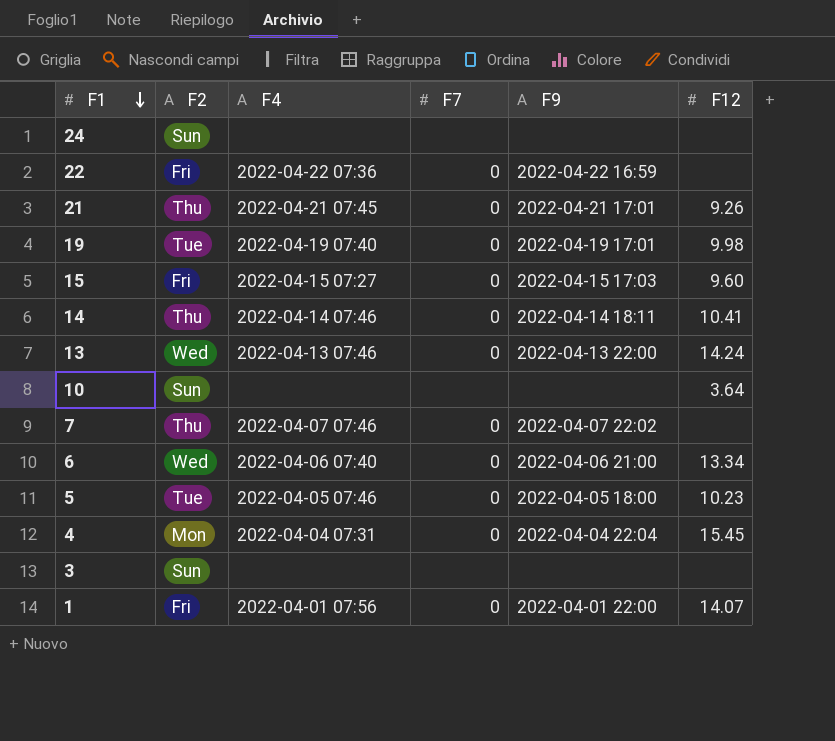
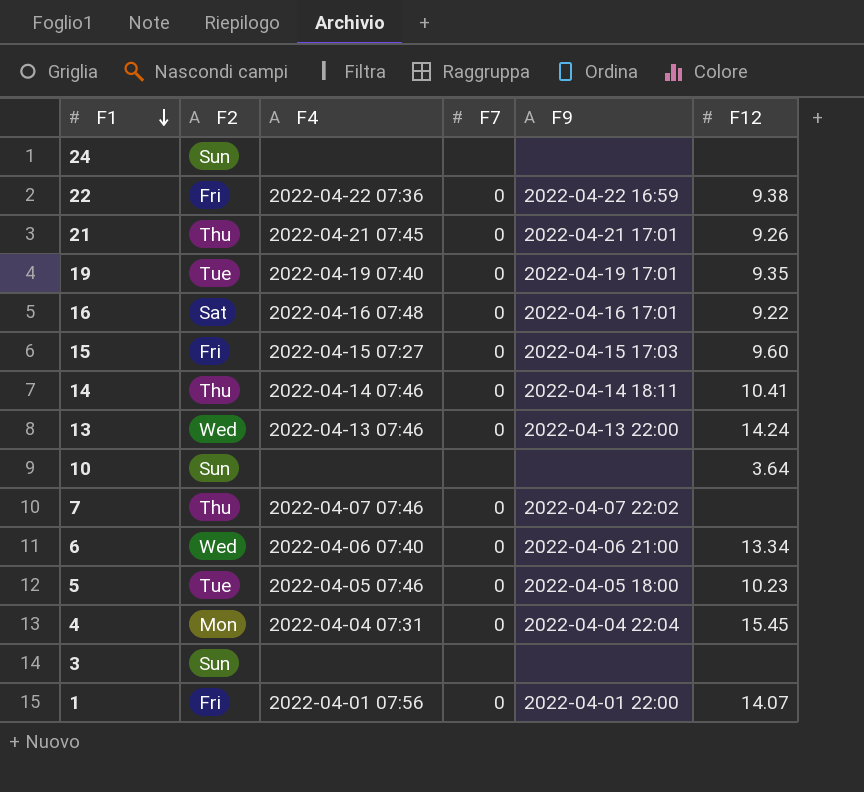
22 | F12: none -> 9.38
19 | F12: 9.98 -> 9.35
row 16: none -> Sat | 2022-04-16 07:48 | 0 | 2022-04-16 17:01 | 9.22

